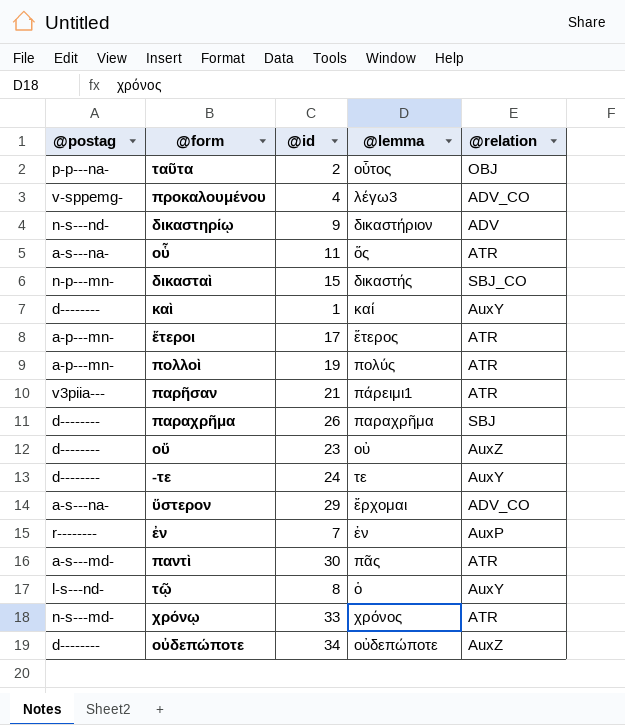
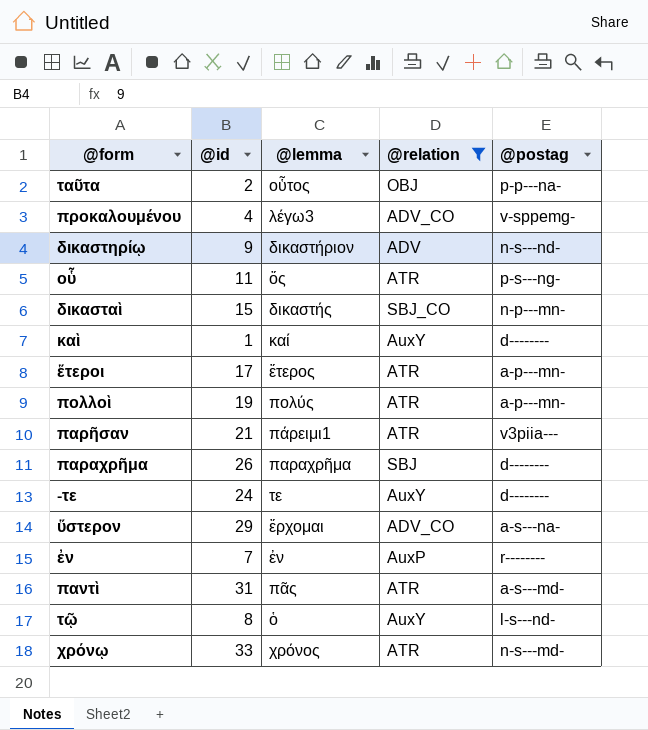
filter: none -> @relation != AuxZ
column @postag | position: 1 -> 5
οὗ | @postag: a-s---na- -> p-s---ng-
παντὶ | @id: 30 -> 31

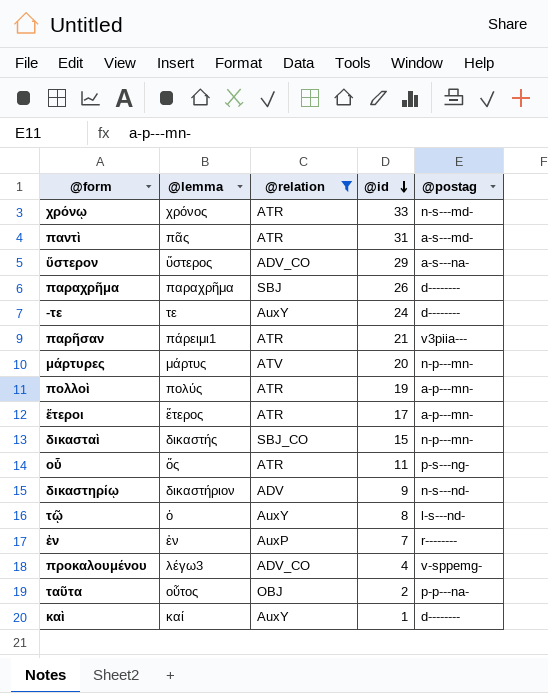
row order: none -> @id descending
column @id | position: 2 -> 4
ὕστερον | @lemma: ἔρχομαι -> ὕστερος
row μάρτυρες: none -> μάρτυς | ATV | 20 | n-p---mn-

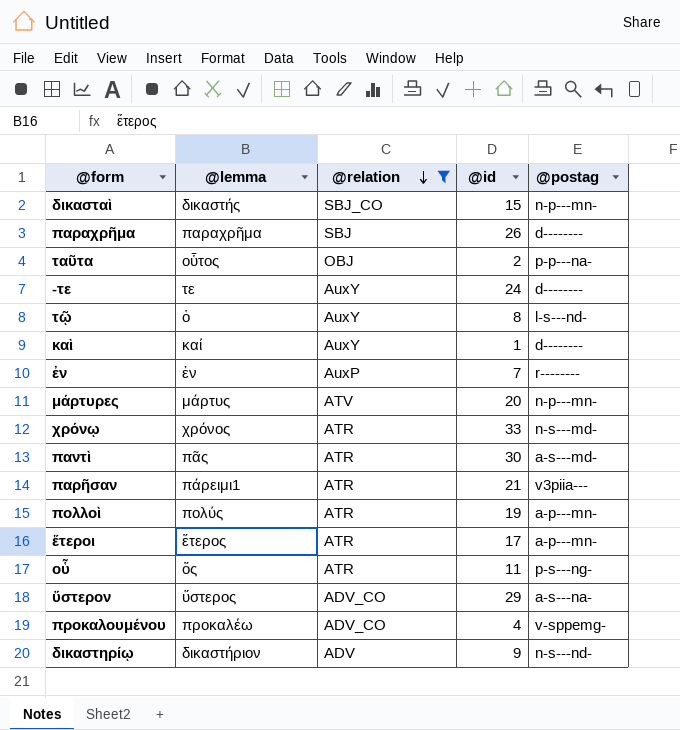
row order: @id descending -> @relation descending
παντὶ | @id: 31 -> 30
προκαλουμένου | @lemma: λέγω3 -> προκαλέω

